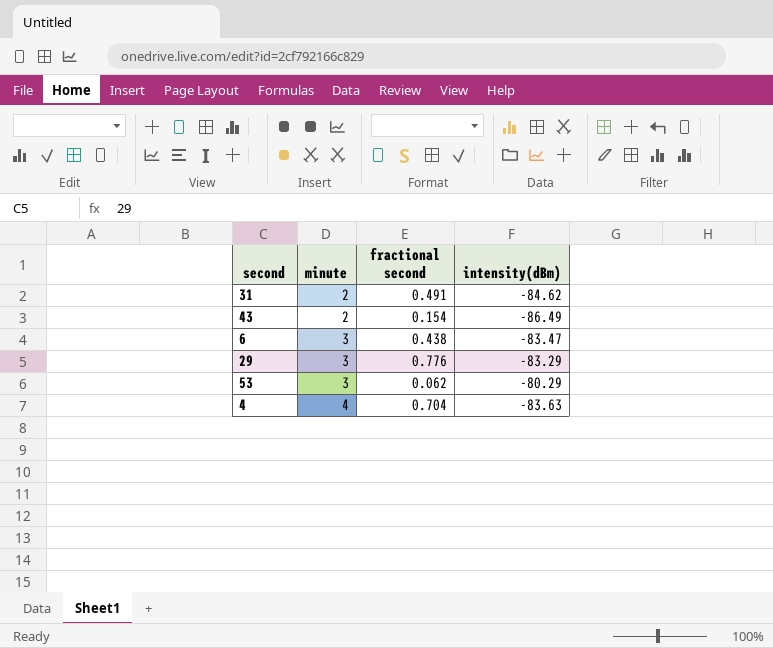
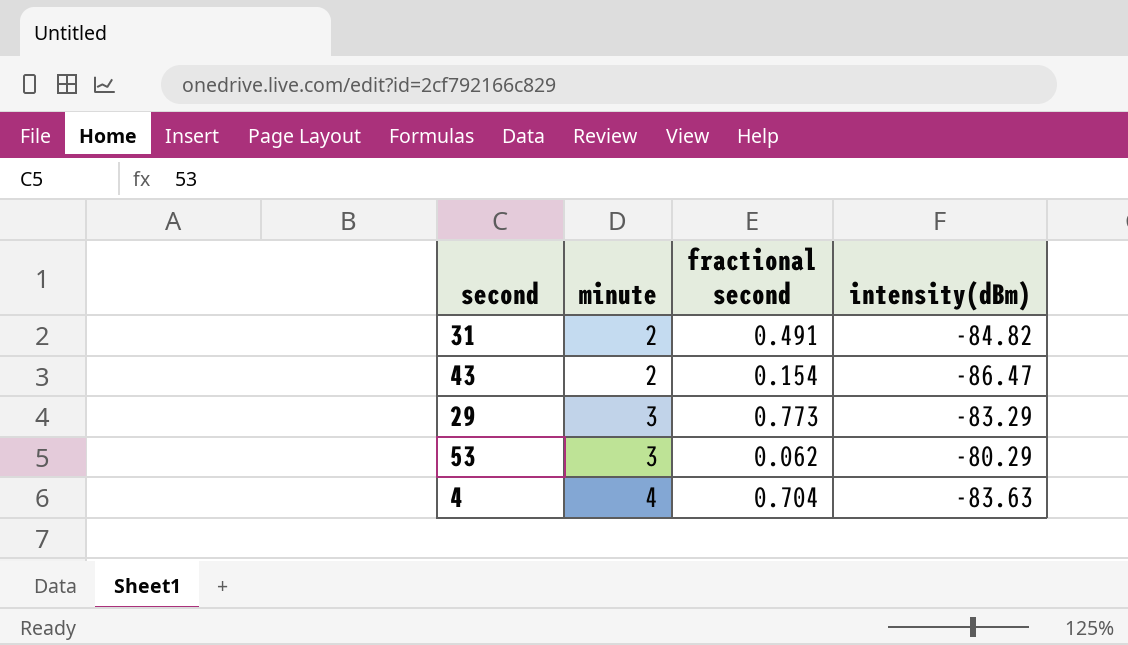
row 6: 3 | 0.438 | -83.47 -> none
31 | intensity(dBm): -84.62 -> -84.82
43 | intensity(dBm): -86.49 -> -86.47
29 | fractional second: 0.776 -> 0.773

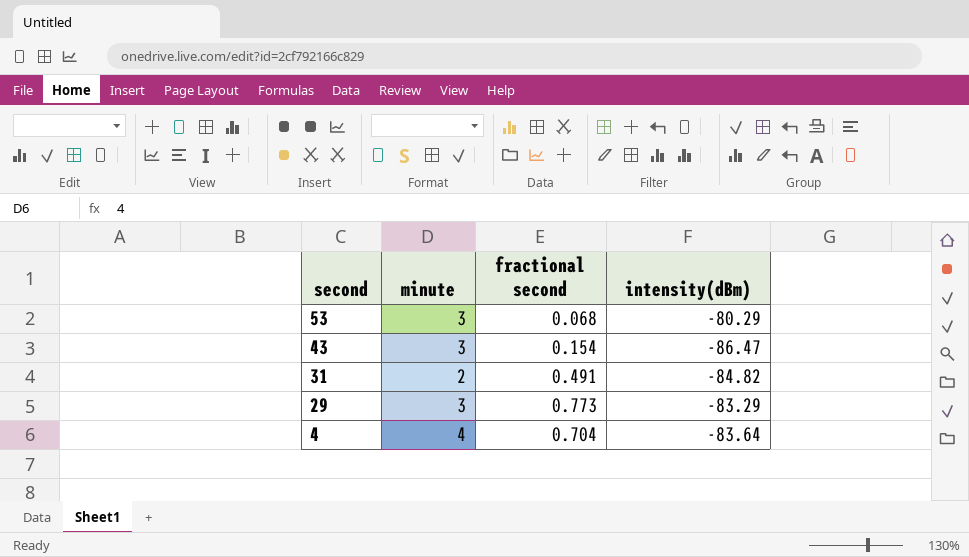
row order: minute ascending -> second descending
53 | fractional second: 0.062 -> 0.068
43 | minute: 2 -> 3
4 | intensity(dBm): -83.63 -> -83.64

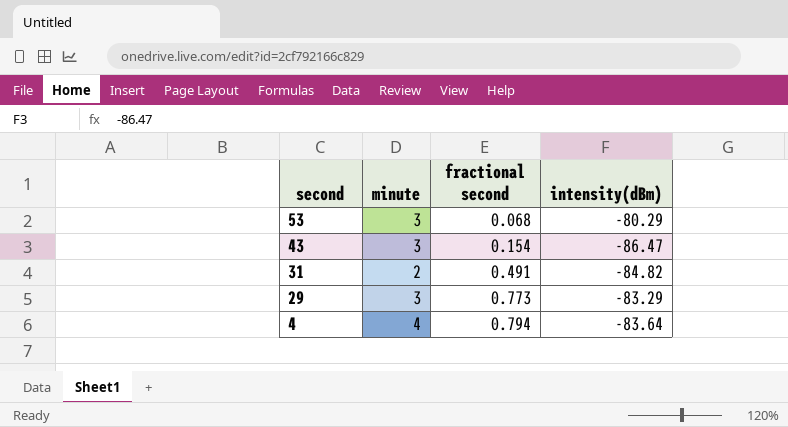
4 | fractional second: 0.704 -> 0.794

